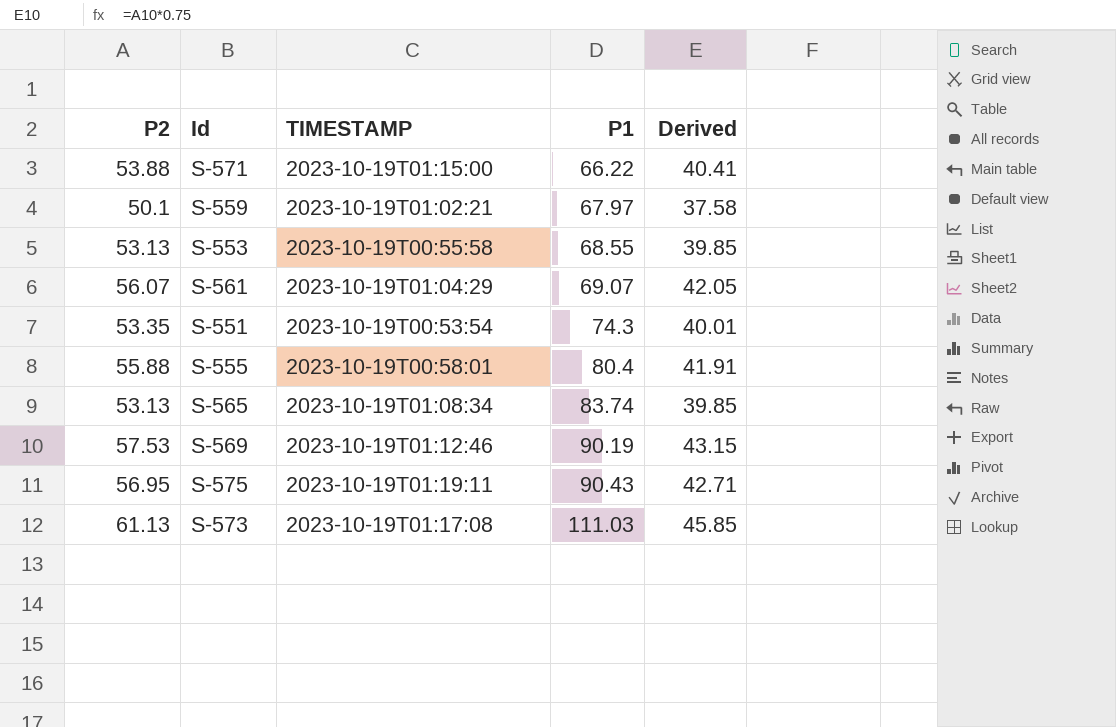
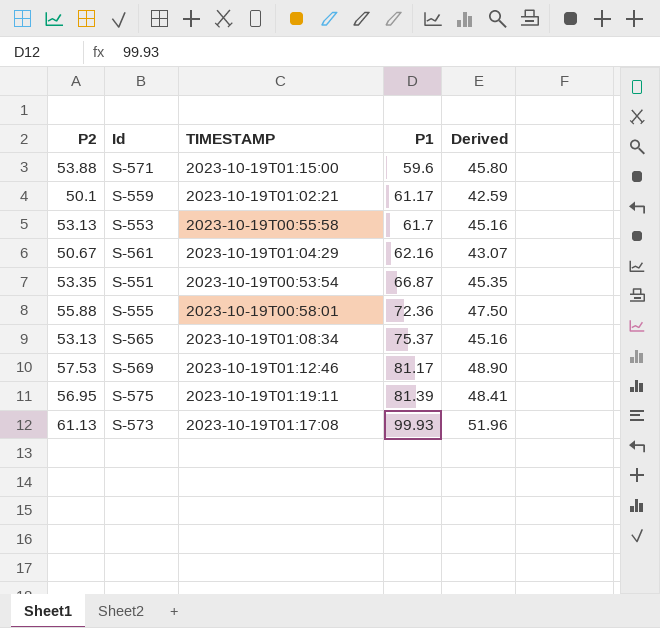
column Derived | formula: [P2] * 0.75 -> [P2] * 0.85
S-571 | P1: 66.22 -> 59.6
S-559 | P1: 67.97 -> 61.17
S-553 | P1: 68.55 -> 61.7
S-561 | P2: 56.07 -> 50.67
S-561 | P1: 69.07 -> 62.16
S-551 | P1: 74.3 -> 66.87
S-555 | P1: 80.4 -> 72.36
S-565 | P1: 83.74 -> 75.37
S-569 | P1: 90.19 -> 81.17
S-575 | P1: 90.43 -> 81.39
S-573 | P1: 111.03 -> 99.93

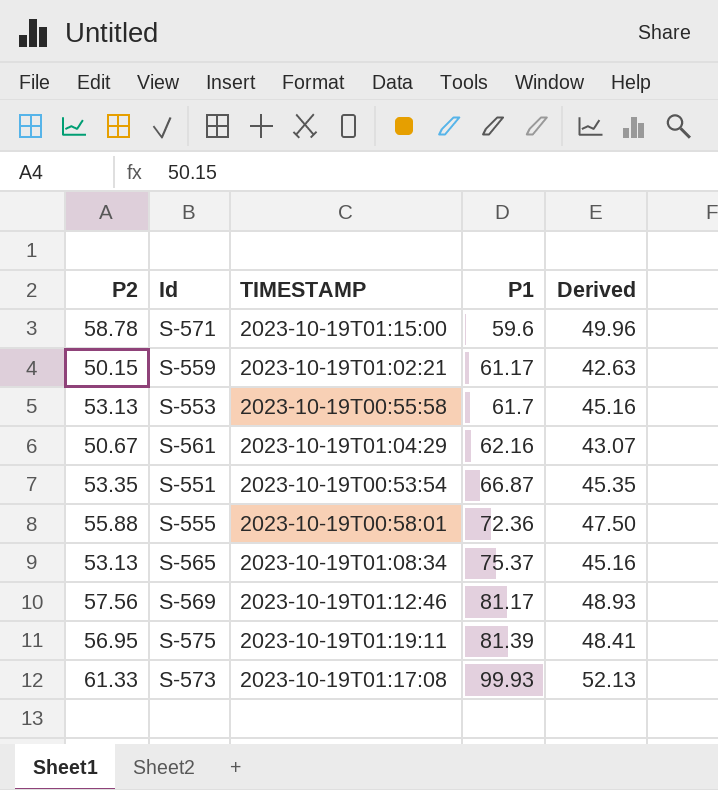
S-571 | P2: 53.88 -> 58.78
S-571 | Derived: 45.80 -> 49.96
S-559 | P2: 50.1 -> 50.15
S-559 | Derived: 42.59 -> 42.63
S-569 | P2: 57.53 -> 57.56
S-569 | Derived: 48.90 -> 48.93
S-573 | P2: 61.13 -> 61.33
S-573 | Derived: 51.96 -> 52.13

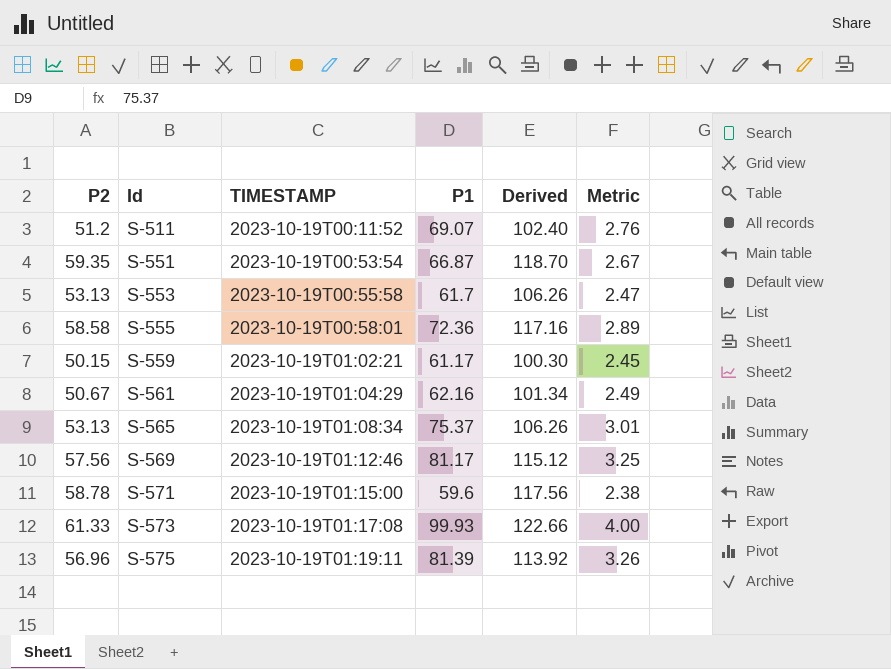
row order: P1 ascending -> Id ascending
column Derived | formula: [P2] * 0.85 -> [P2] * 2
column Metric | formula: none -> [P1] * 0.04
row S-511: none -> 51.2 | 2023-10-19T00:11:52 | 69.07 | 102.40 | 2.76
S-551 | P2: 53.35 -> 59.35
S-555 | P2: 55.88 -> 58.58
S-575 | P2: 56.95 -> 56.96

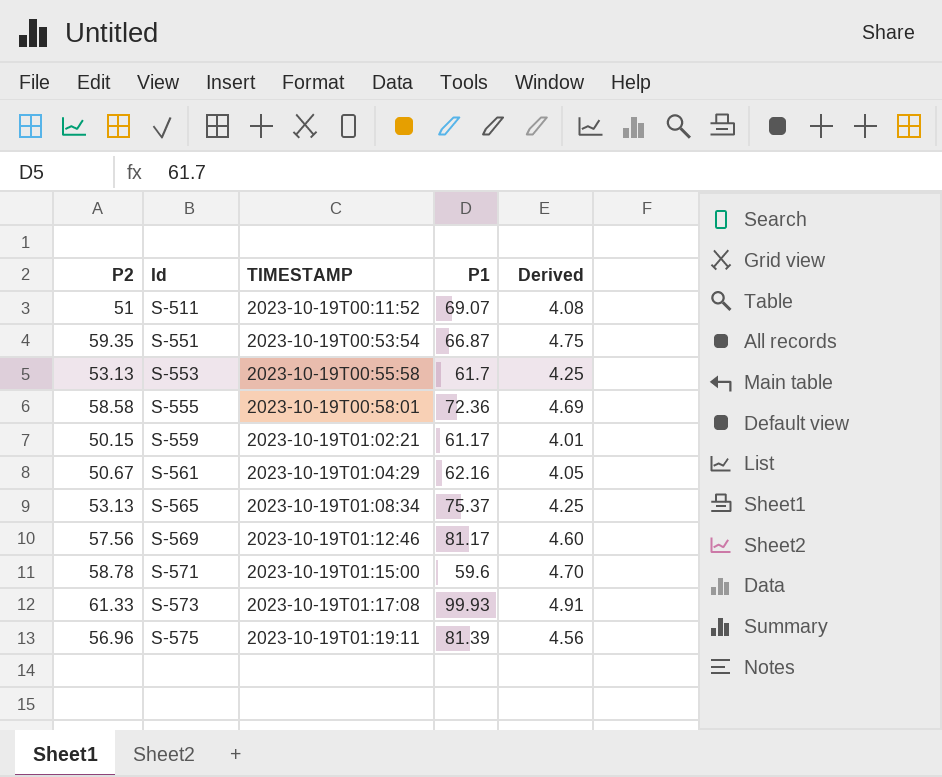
column Metric | formula: [P1] * 0.04 -> none
column Derived | formula: [P2] * 2 -> [P2] * 0.08
S-511 | P2: 51.2 -> 51

